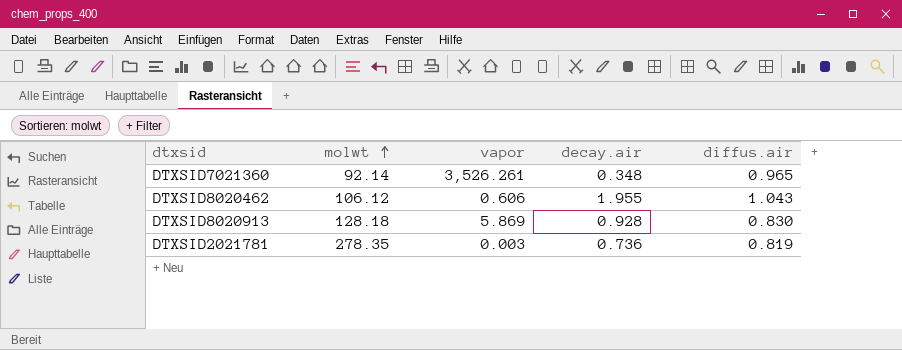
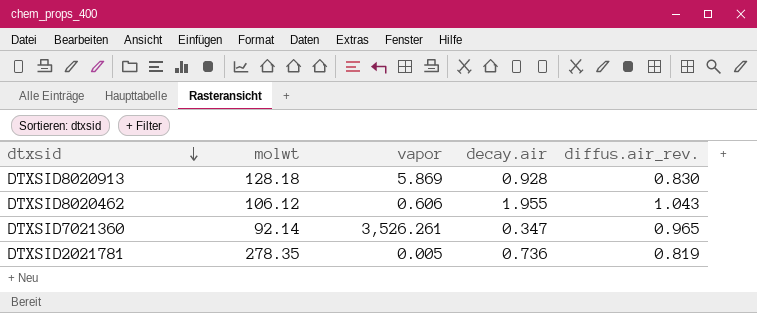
row order: molwt ascending -> dtxsid descending
column name: diffus.air -> diffus.air_rev.
DTXSID7021360 | decay.air: 0.348 -> 0.347
DTXSID2021781 | vapor: 0.003 -> 0.005

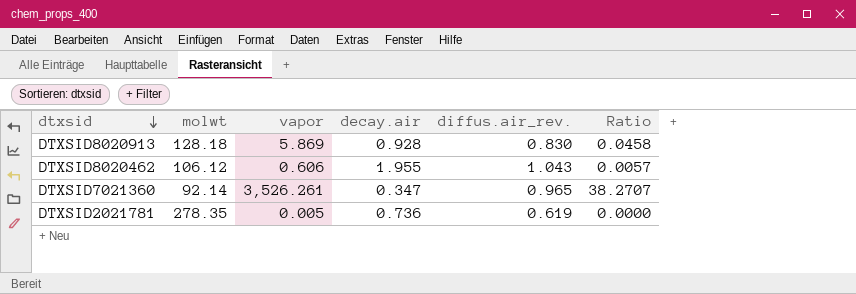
column Ratio | formula: none -> [vapor] / [molwt]
DTXSID2021781 | diffus.air_rev.: 0.819 -> 0.619

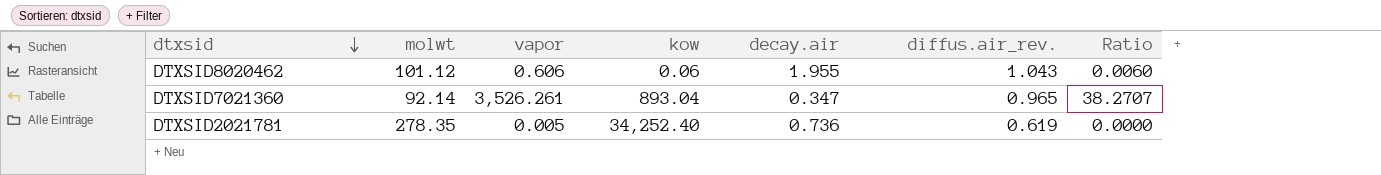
column kow | position: none -> 4
row DTXSID8020913: 128.18 | 5.869 | 0.928 | 0.830 | 0.0458 -> none
DTXSID8020462 | molwt: 106.12 -> 101.12
DTXSID8020462 | Ratio: 0.0057 -> 0.0060

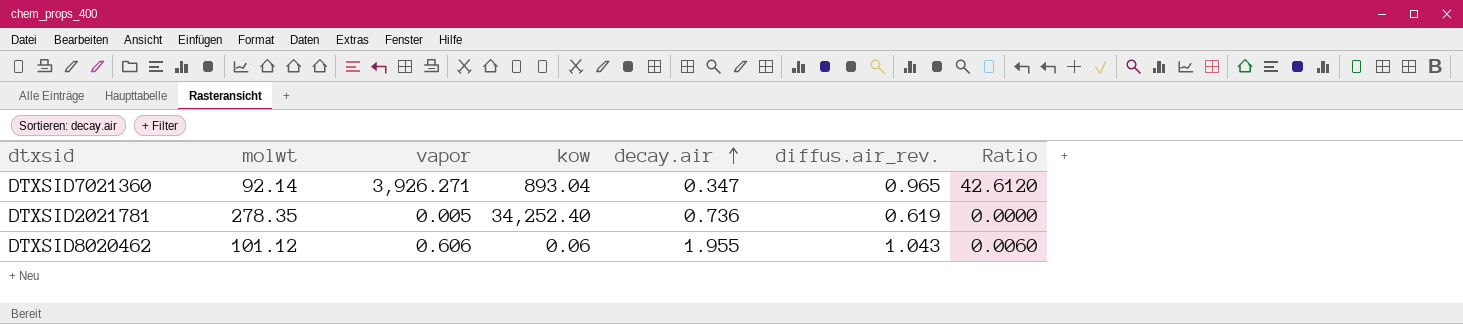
row order: dtxsid descending -> decay.air ascending
DTXSID7021360 | vapor: 3,526.261 -> 3,926.271
DTXSID7021360 | Ratio: 38.2707 -> 42.6120

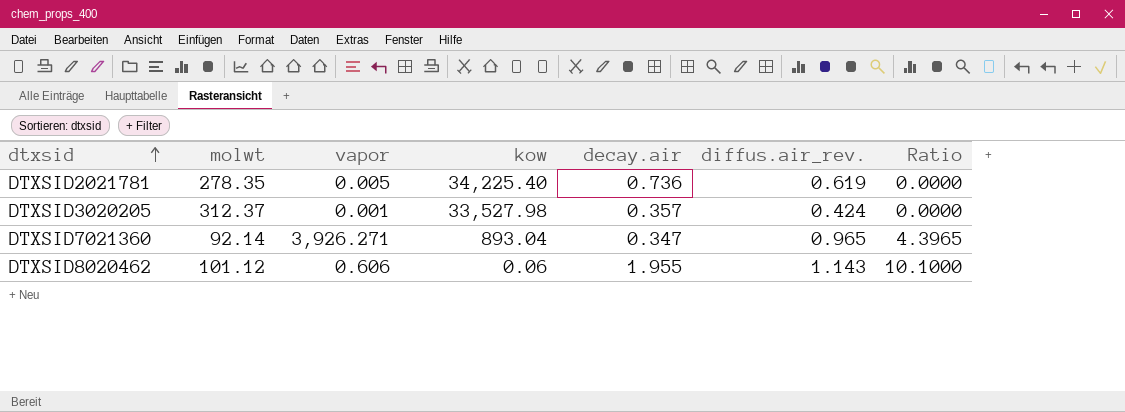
row order: decay.air ascending -> dtxsid ascending
column Ratio | formula: [vapor] / [molwt] -> [vapor] / [kow]
DTXSID2021781 | kow: 34,252.40 -> 34,225.40
row DTXSID3020205: none -> 312.37 | 0.001 | 33,527.98 | 0.357 | 0.424 | 0.0000
DTXSID8020462 | diffus.air_rev.: 1.043 -> 1.143

